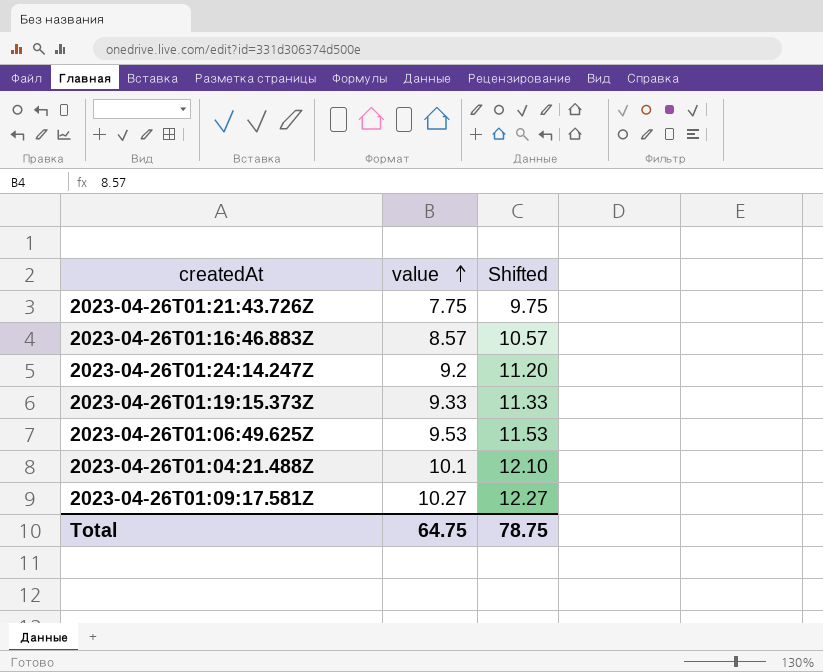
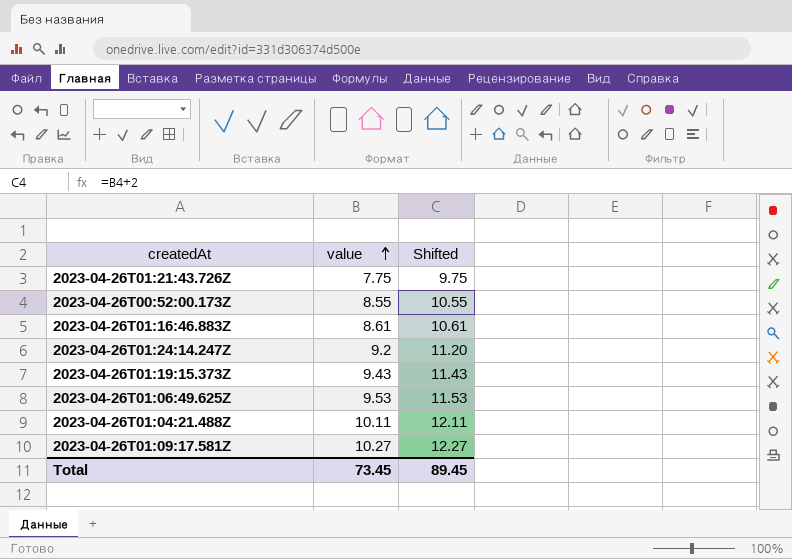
row 2023-04-26T00:52:00.173Z: none -> 8.55 | 10.55
2023-04-26T01:16:46.883Z | value: 8.57 -> 8.61
2023-04-26T01:16:46.883Z | Shifted: 10.57 -> 10.61
2023-04-26T01:19:15.373Z | value: 9.33 -> 9.43
2023-04-26T01:19:15.373Z | Shifted: 11.33 -> 11.43
2023-04-26T01:04:21.488Z | value: 10.1 -> 10.11
2023-04-26T01:04:21.488Z | Shifted: 12.10 -> 12.11
Total | value: 64.75 -> 73.45
Total | Shifted: 78.75 -> 89.45

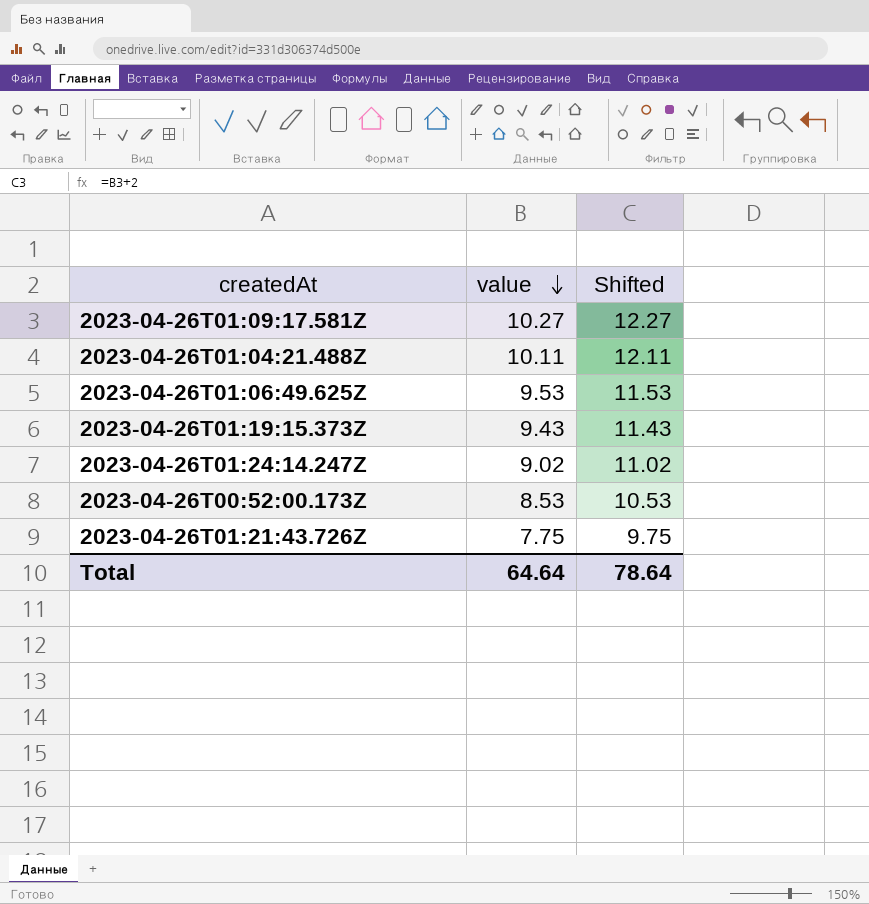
row order: value ascending -> value descending
row 2023-04-26T01:16:46.883Z: 8.61 | 10.61 -> none
2023-04-26T01:24:14.247Z | value: 9.2 -> 9.02
2023-04-26T01:24:14.247Z | Shifted: 11.20 -> 11.02
2023-04-26T00:52:00.173Z | value: 8.55 -> 8.53
2023-04-26T00:52:00.173Z | Shifted: 10.55 -> 10.53
Total | value: 73.45 -> 64.64
Total | Shifted: 89.45 -> 78.64

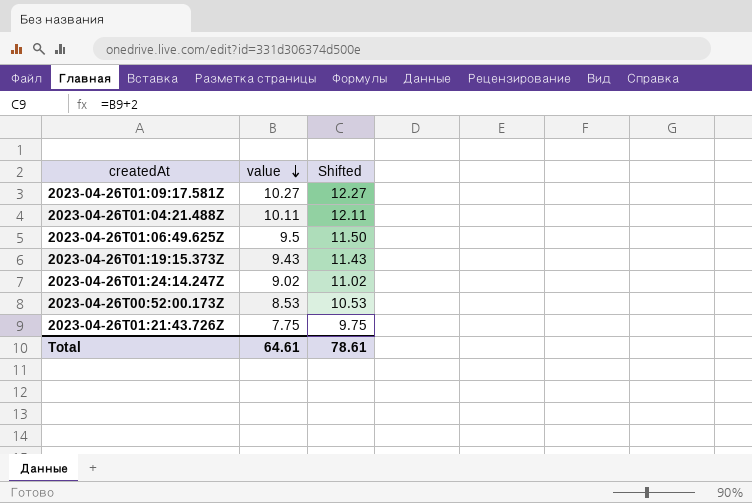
2023-04-26T01:06:49.625Z | value: 9.53 -> 9.5
2023-04-26T01:06:49.625Z | Shifted: 11.53 -> 11.50
Total | value: 64.64 -> 64.61
Total | Shifted: 78.64 -> 78.61

